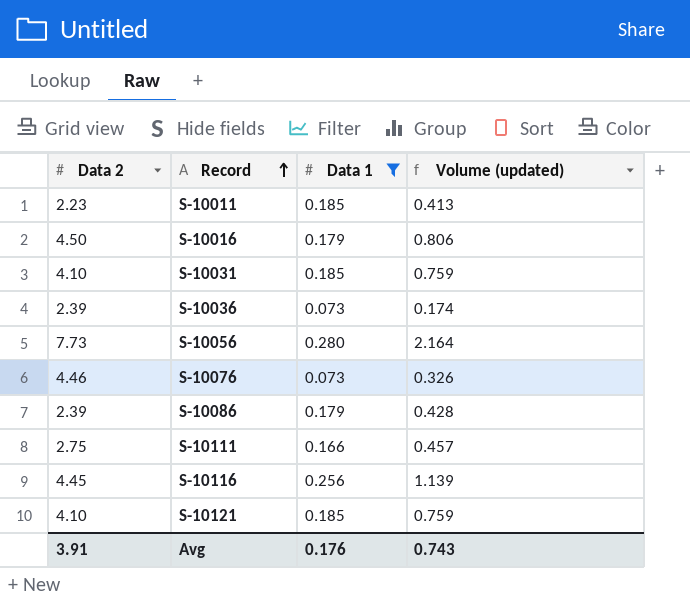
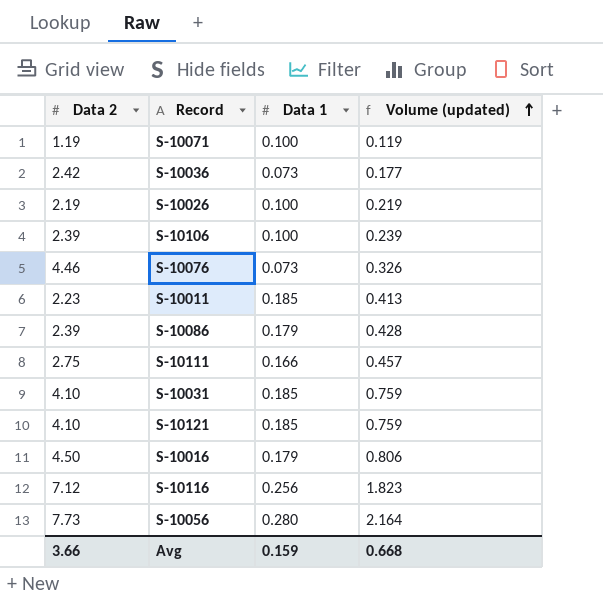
filter: Data 1 != 0.100 -> none
row order: Record ascending -> Volume (updated) ascending
S-10036 | Data 2: 2.39 -> 2.42
S-10036 | Volume (updated): 0.174 -> 0.177
S-10116 | Data 2: 4.45 -> 7.12
S-10116 | Volume (updated): 1.139 -> 1.823
Avg | Data 2: 3.91 -> 3.66
Avg | Data 1: 0.176 -> 0.159
Avg | Volume (updated): 0.743 -> 0.668

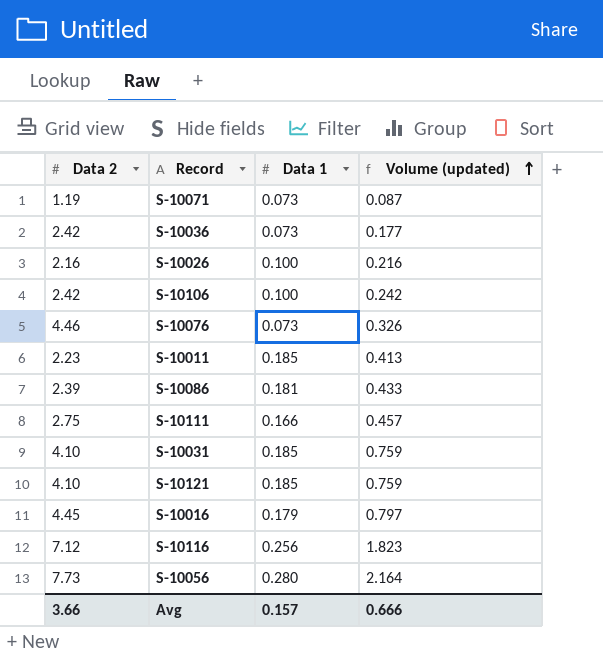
S-10071 | Data 1: 0.100 -> 0.073
S-10071 | Volume (updated): 0.119 -> 0.087
S-10026 | Data 2: 2.19 -> 2.16
S-10026 | Volume (updated): 0.219 -> 0.216
S-10106 | Data 2: 2.39 -> 2.42
S-10106 | Volume (updated): 0.239 -> 0.242
S-10086 | Data 1: 0.179 -> 0.181
S-10086 | Volume (updated): 0.428 -> 0.433
S-10016 | Data 2: 4.50 -> 4.45
S-10016 | Volume (updated): 0.806 -> 0.797
Avg | Data 1: 0.159 -> 0.157
Avg | Volume (updated): 0.668 -> 0.666

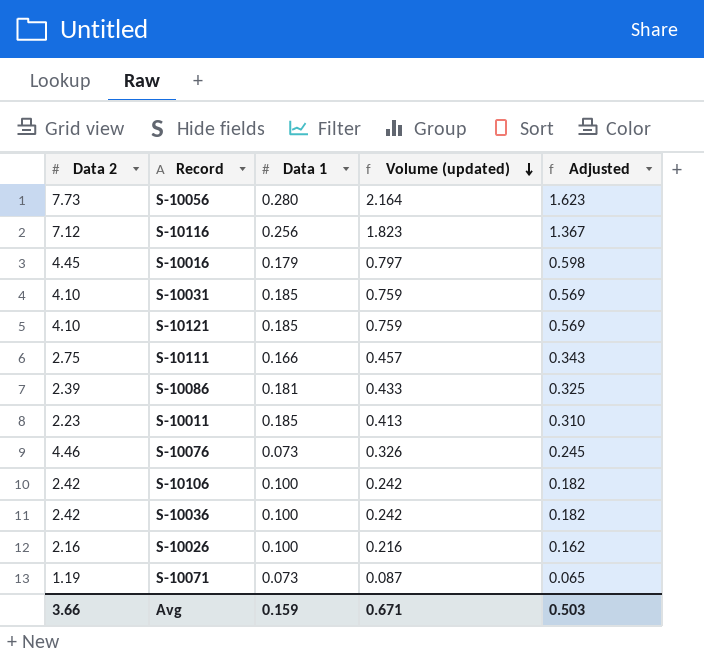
row order: Volume (updated) ascending -> Volume (updated) descending
column Adjusted | formula: none -> [Volume (updated)] * 0.75
S-10036 | Data 1: 0.073 -> 0.100
S-10036 | Volume (updated): 0.177 -> 0.242
Avg | Data 1: 0.157 -> 0.159
Avg | Volume (updated): 0.666 -> 0.671

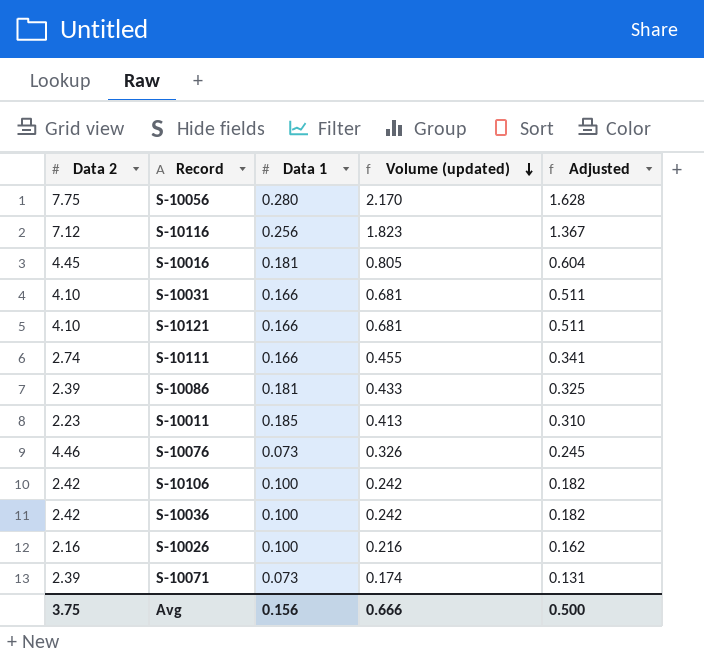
S-10056 | Data 2: 7.73 -> 7.75
S-10056 | Volume (updated): 2.164 -> 2.170
S-10056 | Adjusted: 1.623 -> 1.628
S-10016 | Data 1: 0.179 -> 0.181
S-10016 | Volume (updated): 0.797 -> 0.805
S-10016 | Adjusted: 0.598 -> 0.604
S-10031 | Data 1: 0.185 -> 0.166
S-10031 | Volume (updated): 0.759 -> 0.681
S-10031 | Adjusted: 0.569 -> 0.511
S-10121 | Data 1: 0.185 -> 0.166
S-10121 | Volume (updated): 0.759 -> 0.681
S-10121 | Adjusted: 0.569 -> 0.511
S-10111 | Data 2: 2.75 -> 2.74
S-10111 | Volume (updated): 0.457 -> 0.455
S-10111 | Adjusted: 0.343 -> 0.341
S-10071 | Data 2: 1.19 -> 2.39
S-10071 | Volume (updated): 0.087 -> 0.174
S-10071 | Adjusted: 0.065 -> 0.131
Avg | Data 2: 3.66 -> 3.75
Avg | Data 1: 0.159 -> 0.156
Avg | Volume (updated): 0.671 -> 0.666
Avg | Adjusted: 0.503 -> 0.500

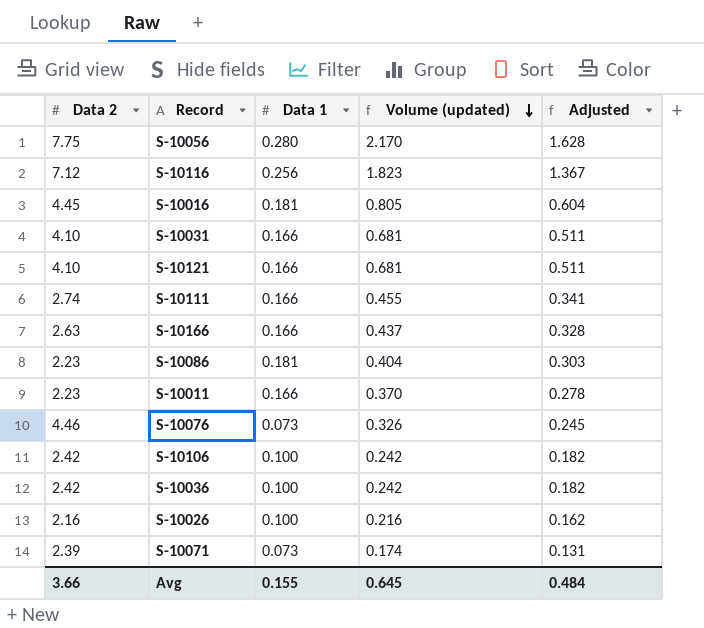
row S-10166: none -> 2.63 | 0.166 | 0.437 | 0.328
S-10086 | Data 2: 2.39 -> 2.23
S-10086 | Volume (updated): 0.433 -> 0.404
S-10086 | Adjusted: 0.325 -> 0.303
S-10011 | Data 1: 0.185 -> 0.166
S-10011 | Volume (updated): 0.413 -> 0.370
S-10011 | Adjusted: 0.310 -> 0.278
Avg | Data 2: 3.75 -> 3.66
Avg | Data 1: 0.156 -> 0.155
Avg | Volume (updated): 0.666 -> 0.645
Avg | Adjusted: 0.500 -> 0.484

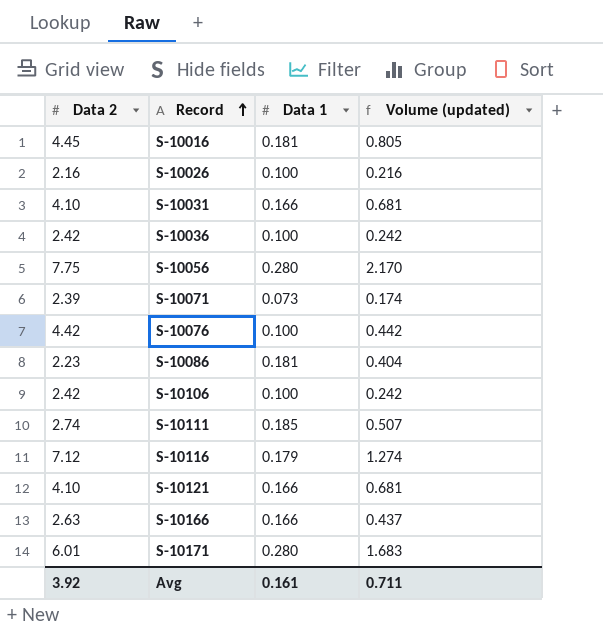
row order: Volume (updated) descending -> Record ascending
column Adjusted | formula: [Volume (updated)] * 0.75 -> none
row S-10011: 2.23 | 0.166 | 0.370 | 0.278 -> none
S-10076 | Data 2: 4.46 -> 4.42
S-10076 | Data 1: 0.073 -> 0.100
S-10076 | Volume (updated): 0.326 -> 0.442
S-10111 | Data 1: 0.166 -> 0.185
S-10111 | Volume (updated): 0.455 -> 0.507
S-10116 | Data 1: 0.256 -> 0.179
S-10116 | Volume (updated): 1.823 -> 1.274
row S-10171: none -> 6.01 | 0.280 | 1.683
Avg | Data 2: 3.66 -> 3.92
Avg | Data 1: 0.155 -> 0.161
Avg | Volume (updated): 0.645 -> 0.711

